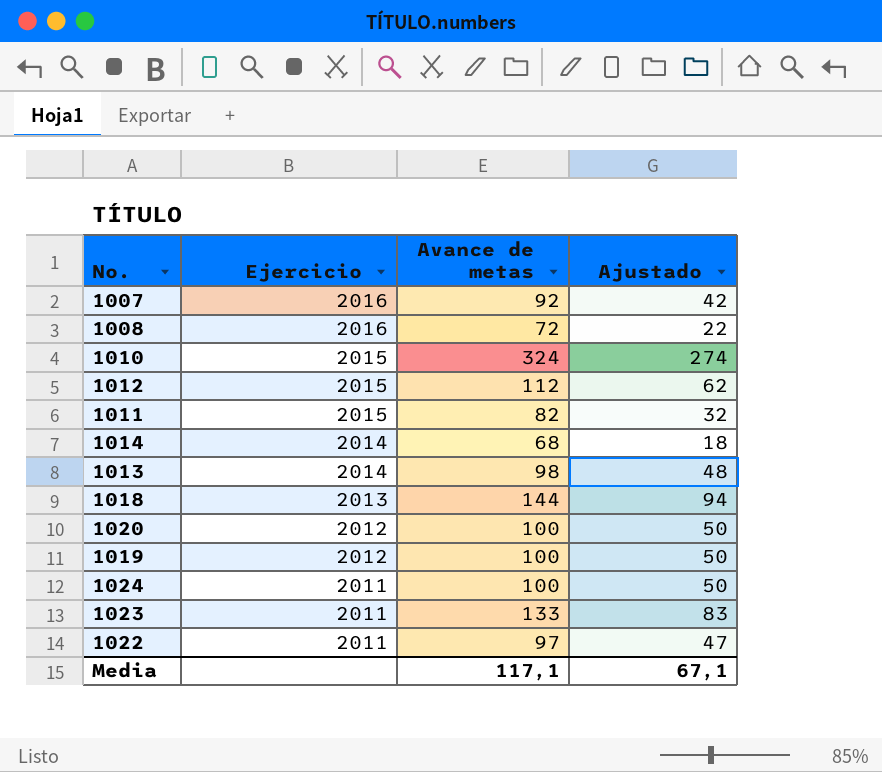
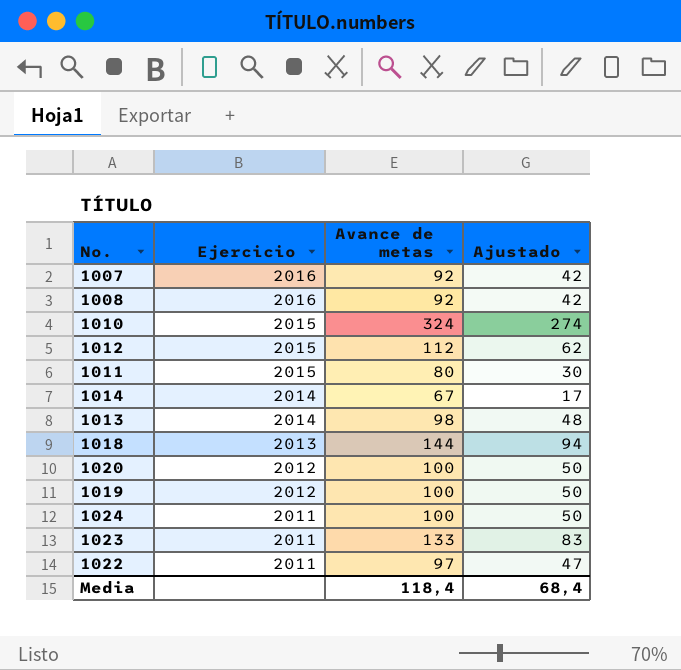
1008 | Avance de metas: 72 -> 92
1008 | Ajustado: 22 -> 42
1011 | Avance de metas: 82 -> 80
1011 | Ajustado: 32 -> 30
1014 | Avance de metas: 68 -> 67
1014 | Ajustado: 18 -> 17
Media | Avance de metas: 117,1 -> 118,4
Media | Ajustado: 67,1 -> 68,4

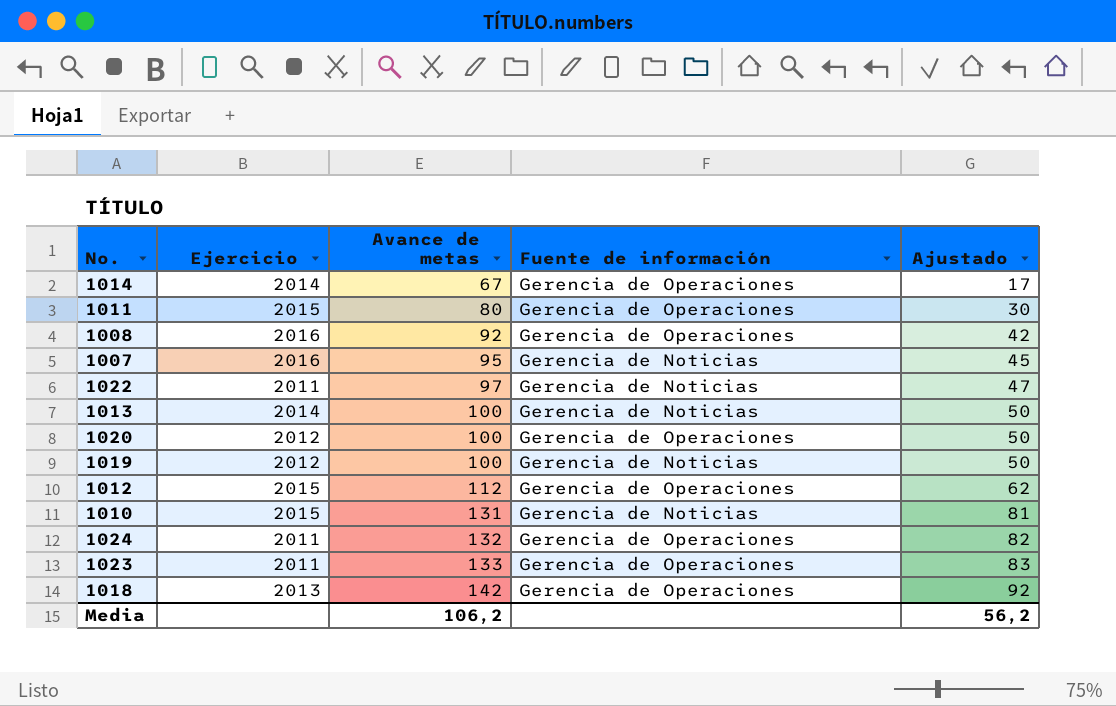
row order: Ejercicio descending -> Avance de metas ascending
column Fuente de información | position: none -> 4
1007 | Avance de metas: 92 -> 95
1007 | Ajustado: 42 -> 45
1013 | Avance de metas: 98 -> 100
1013 | Ajustado: 48 -> 50
1010 | Avance de metas: 324 -> 131
1010 | Ajustado: 274 -> 81
1024 | Avance de metas: 100 -> 132
1024 | Ajustado: 50 -> 82
1018 | Avance de metas: 144 -> 142
1018 | Ajustado: 94 -> 92
Media | Avance de metas: 118,4 -> 106,2
Media | Ajustado: 68,4 -> 56,2

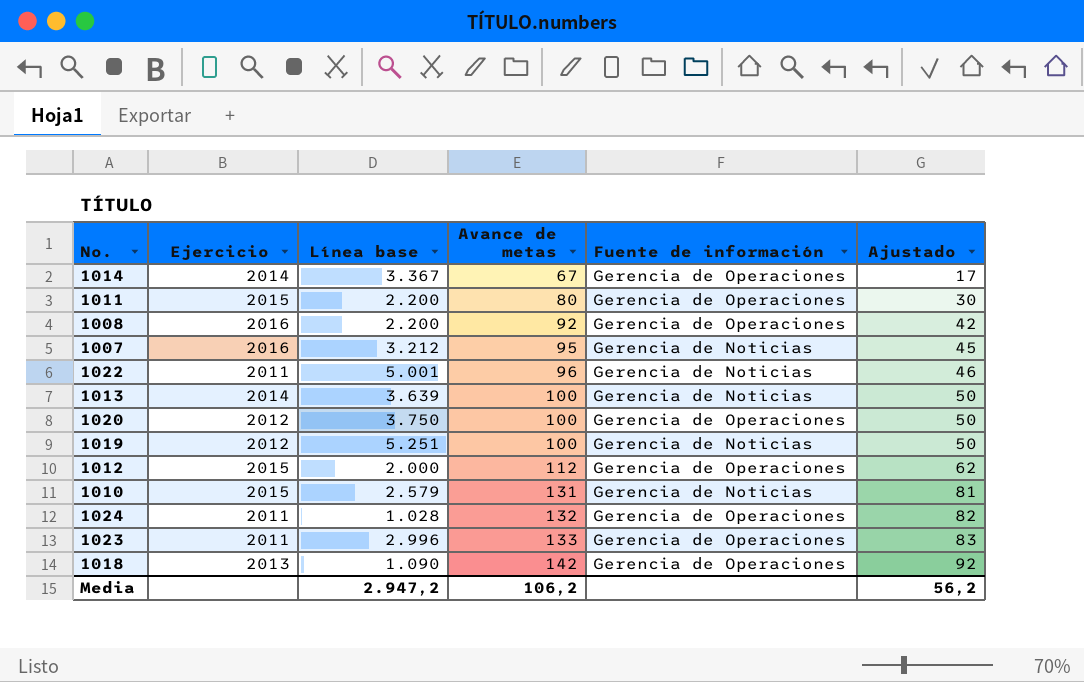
column Línea base | position: none -> 3
1022 | Avance de metas: 97 -> 96
1022 | Ajustado: 47 -> 46

